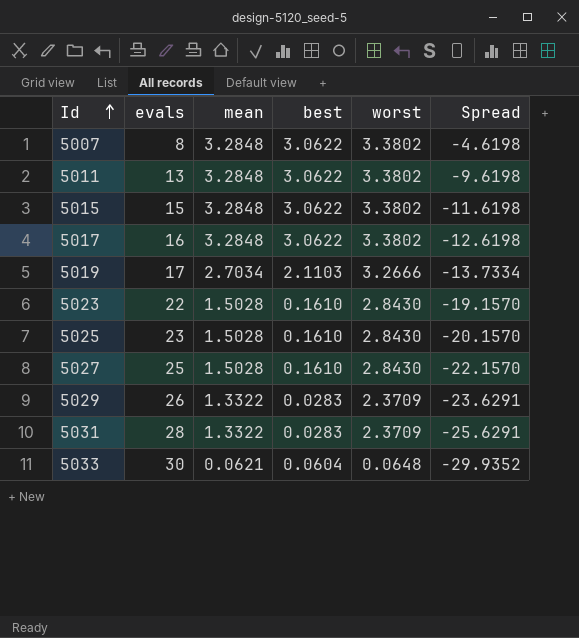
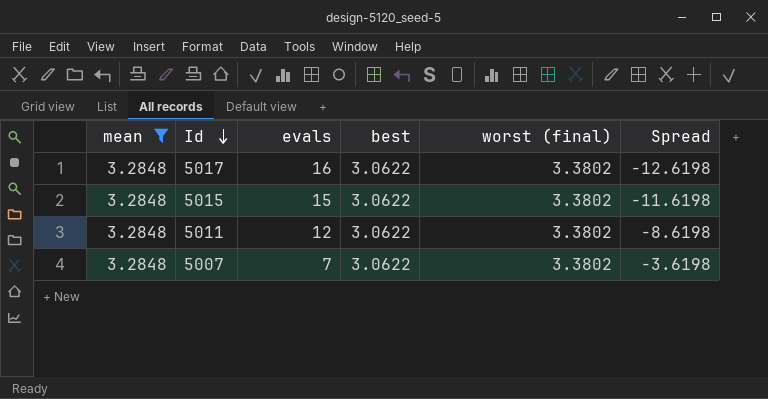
filter: none -> mean = 3.2848
row order: Id ascending -> Id descending
column mean | position: 3 -> 1
column name: worst -> worst (final)
5011 | evals: 13 -> 12
5011 | Spread: -9.6198 -> -8.6198
5007 | evals: 8 -> 7
5007 | Spread: -4.6198 -> -3.6198

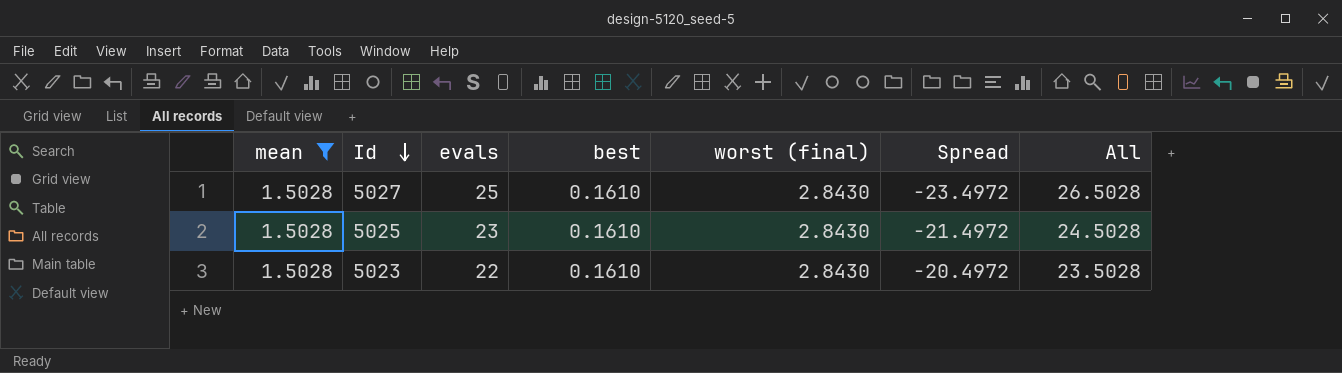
filter: mean = 3.2848 -> mean = 1.5028
column Spread | formula: [worst (final)] - [evals] -> [mean] - [evals]
column All | formula: none -> [mean] + [evals]

